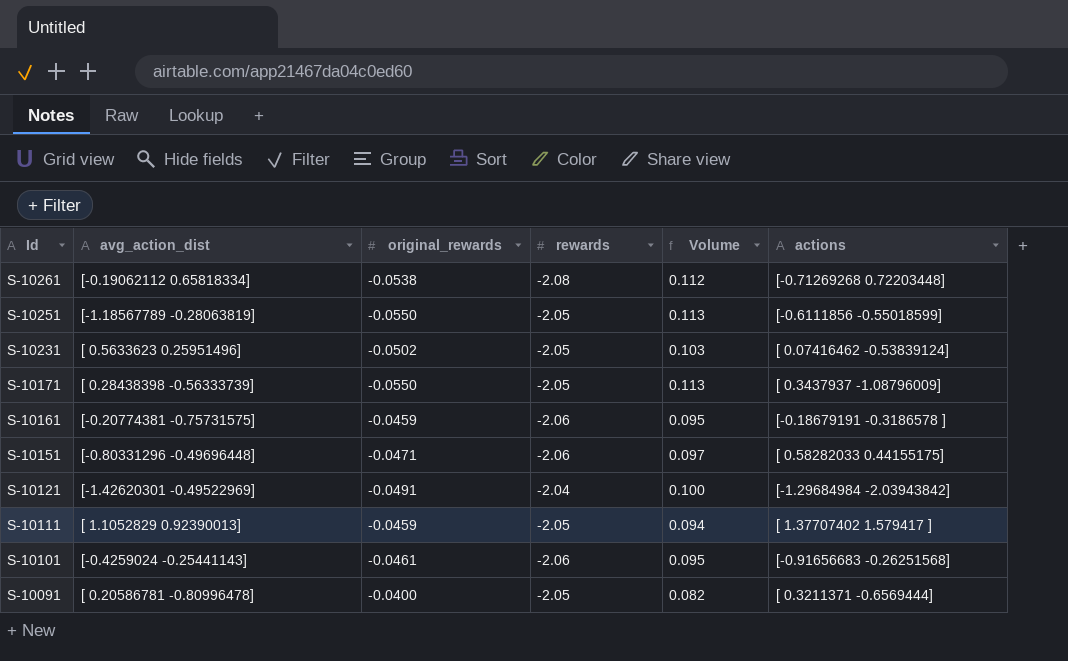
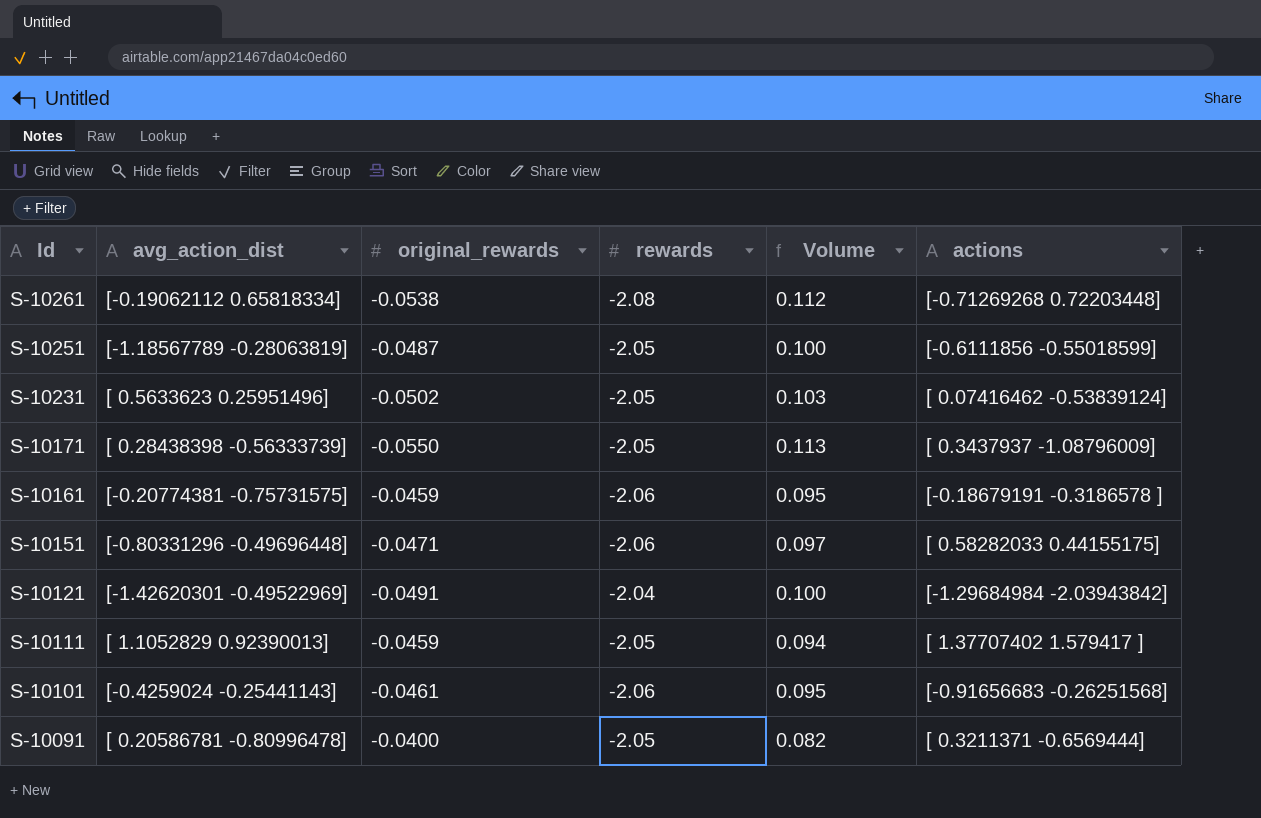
S-10251 | original_rewards: -0.0550 -> -0.0487
S-10251 | Volume: 0.113 -> 0.100

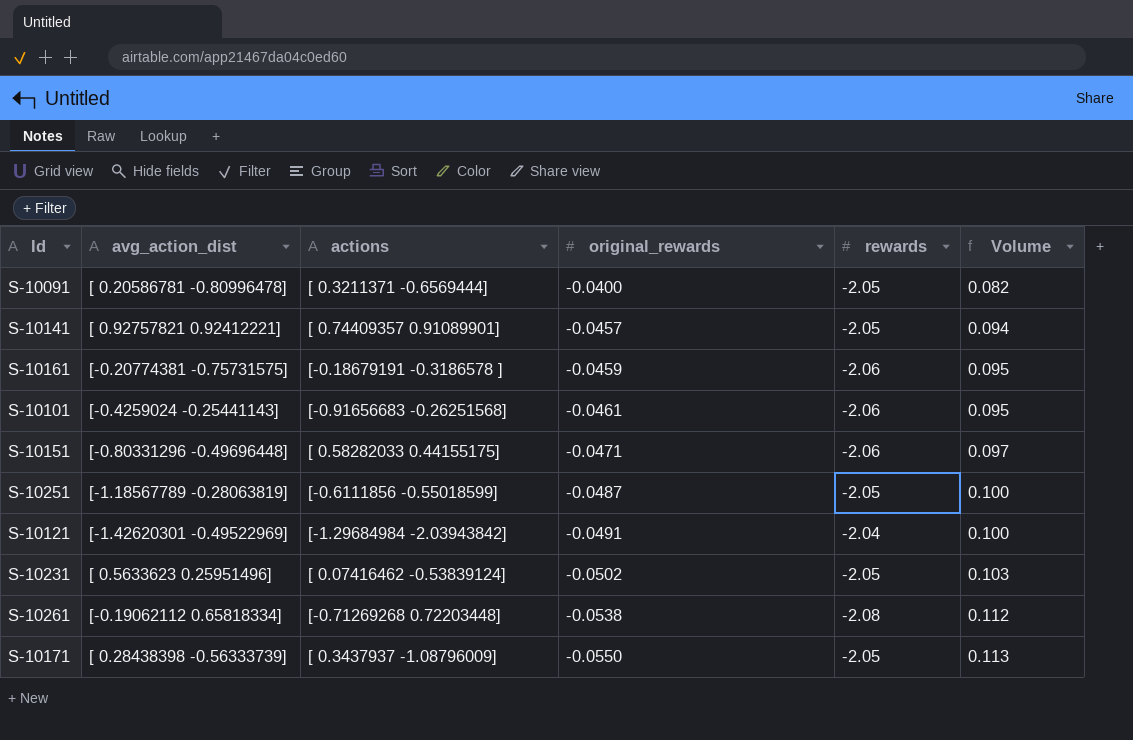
row order: Id descending -> original_rewards descending
column actions | position: 6 -> 3
row S-10111: [ 1.1052829 0.92390013] | -0.0459 | -2.05 | 0.094 | [ 1.37707402 1.579417 ] -> none
row S-10141: none -> [ 0.92757821 0.92412221] | [ 0.74409357 0.91089901] | -0.0457 | -2.05 | 0.094

